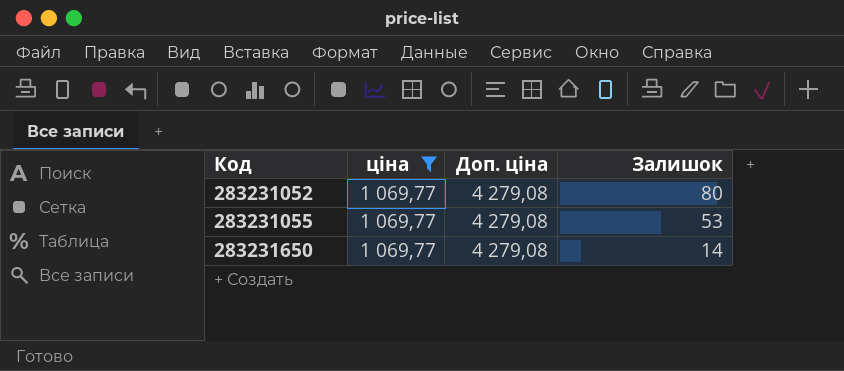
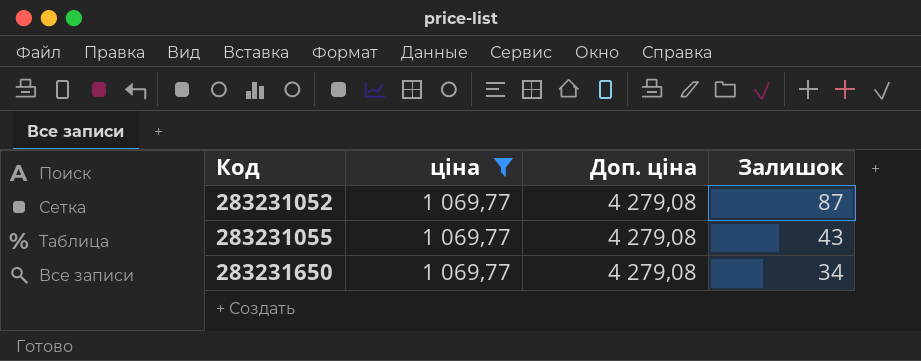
283231052 | Залишок: 80 -> 87
283231055 | Залишок: 53 -> 43
283231650 | Залишок: 14 -> 34

